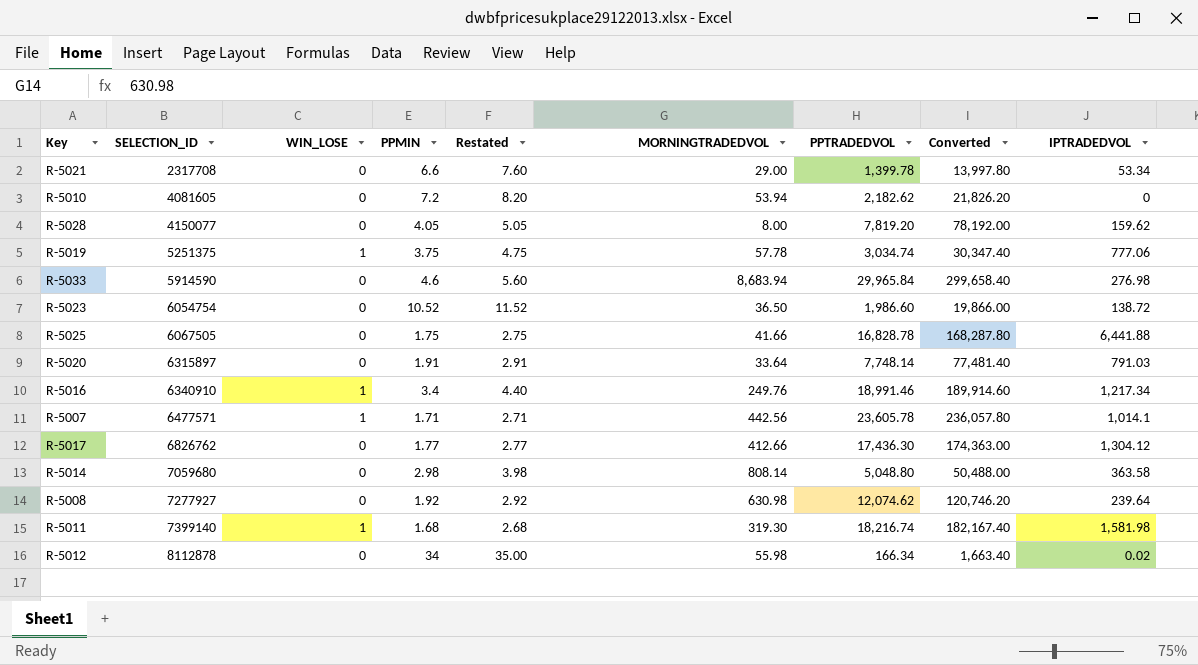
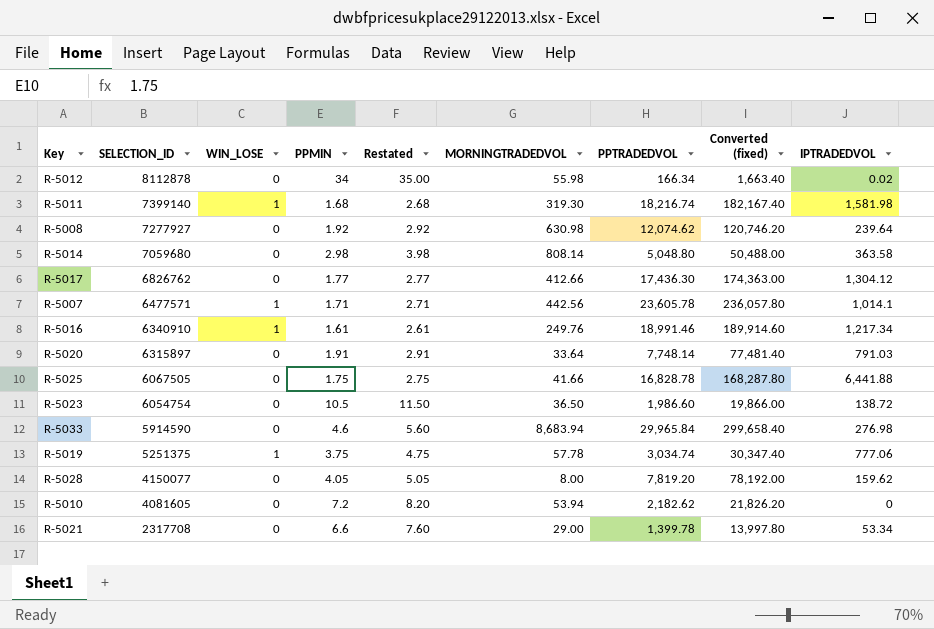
row order: SELECTION_ID ascending -> SELECTION_ID descending
column name: Converted -> Converted (fixed)
R-5016 | PPMIN: 3.4 -> 1.61
R-5016 | Restated: 4.40 -> 2.61
R-5023 | PPMIN: 10.52 -> 10.5
R-5023 | Restated: 11.52 -> 11.50

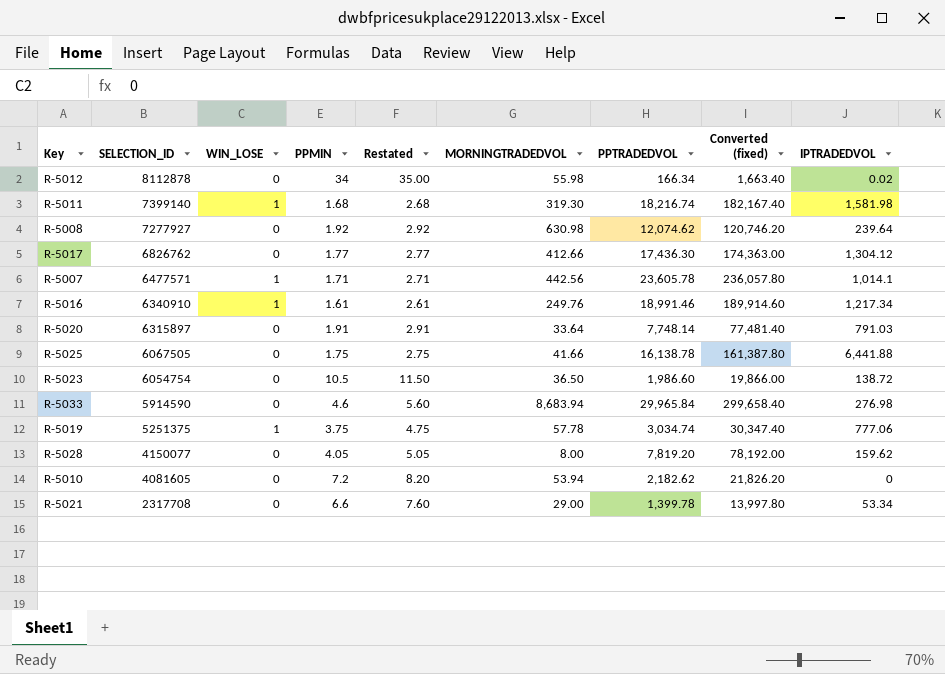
row R-5014: 7059680 | 0 | 2.98 | 3.98 | 808.14 | 5,048.80 | 50,488.00 | 363.58 -> none
R-5025 | PPTRADEDVOL: 16,828.78 -> 16,138.78
R-5025 | Converted (fixed): 168,287.80 -> 161,387.80

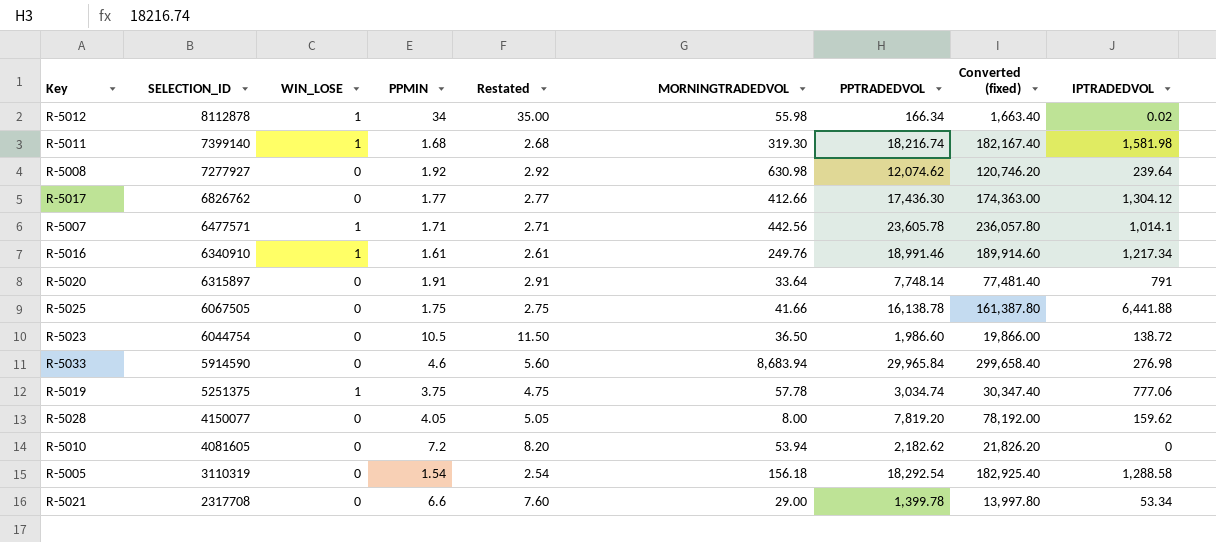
R-5012 | WIN_LOSE: 0 -> 1
R-5020 | IPTRADEDVOL: 791.03 -> 791
R-5023 | SELECTION_ID: 6054754 -> 6044754
row R-5005: none -> 3110319 | 0 | 1.54 | 2.54 | 156.18 | 18,292.54 | 182,925.40 | 1,288.58

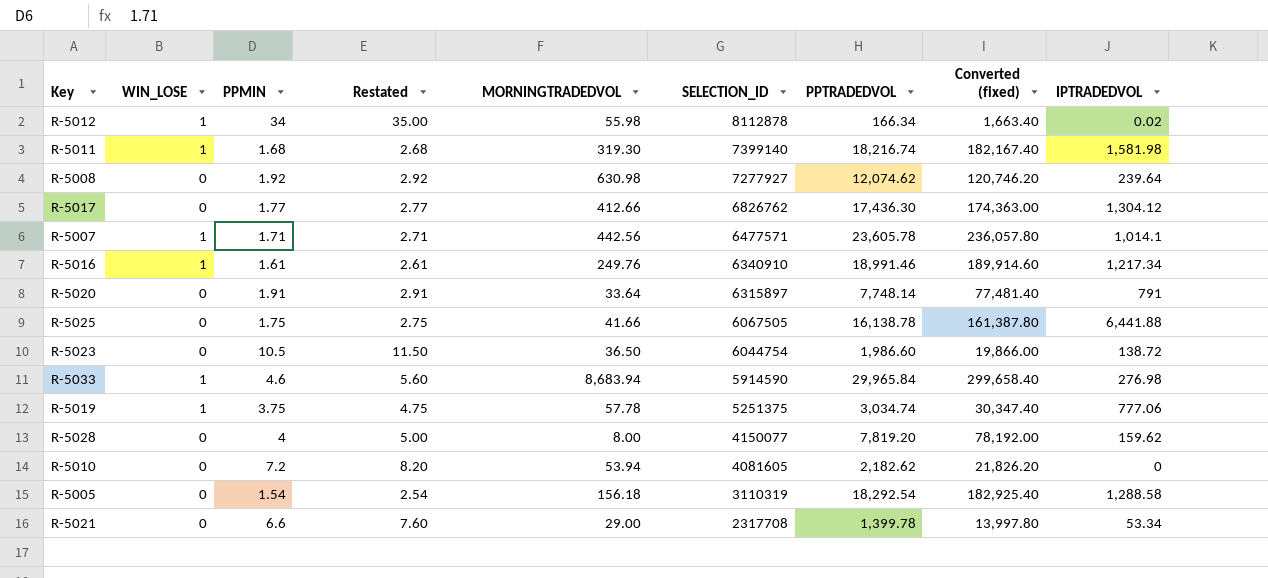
column SELECTION_ID | position: 2 -> 6
R-5033 | WIN_LOSE: 0 -> 1
R-5028 | PPMIN: 4.05 -> 4
R-5028 | Restated: 5.05 -> 5.00

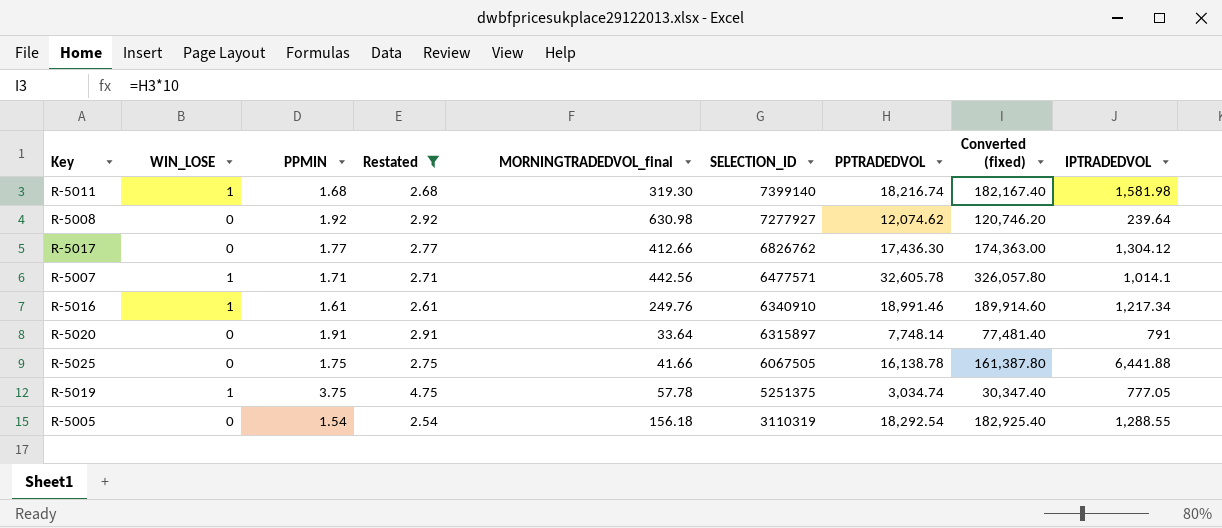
filter: none -> Restated <= 4.75
column name: MORNINGTRADEDVOL -> MORNINGTRADEDVOL_final
R-5007 | PPTRADEDVOL: 23,605.78 -> 32,605.78
R-5007 | Converted (fixed): 236,057.80 -> 326,057.80
R-5019 | IPTRADEDVOL: 777.06 -> 777.05
R-5005 | IPTRADEDVOL: 1,288.58 -> 1,288.55

